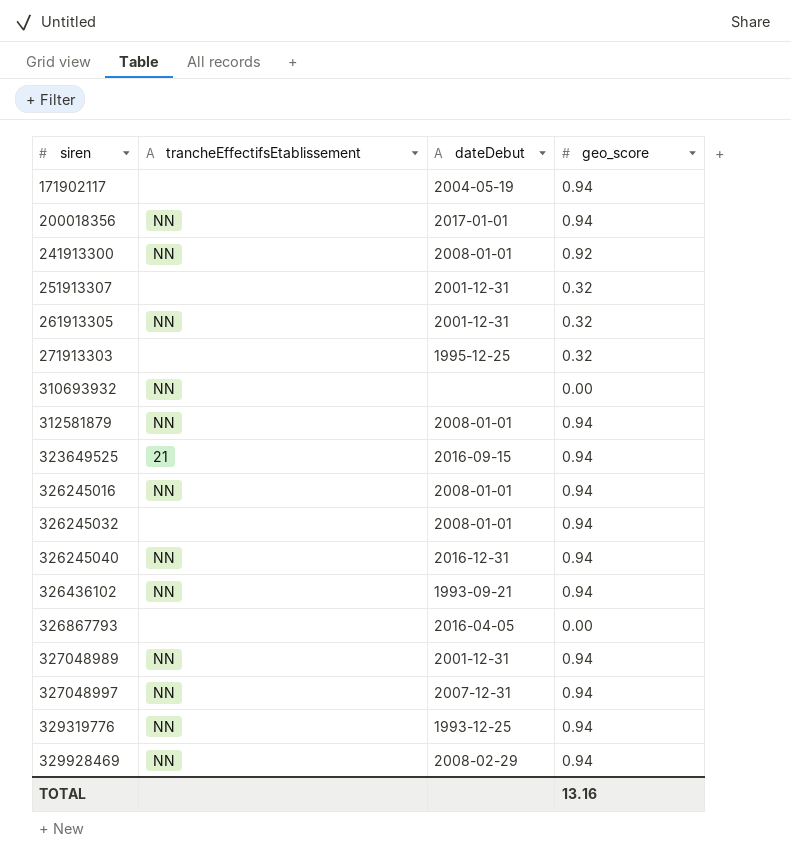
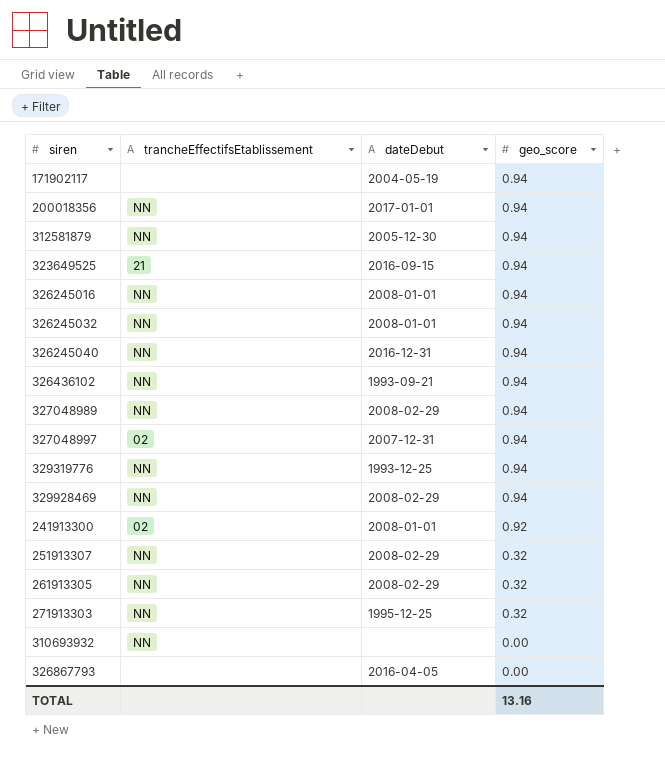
row order: siren ascending -> geo_score descending
312581879 | dateDebut: 2008-01-01 -> 2005-12-30
326245032 | trancheEffectifsEtablissement: none -> NN
327048989 | dateDebut: 2001-12-31 -> 2008-02-29
327048997 | trancheEffectifsEtablissement: NN -> 02
241913300 | trancheEffectifsEtablissement: NN -> 02
251913307 | trancheEffectifsEtablissement: none -> NN
251913307 | dateDebut: 2001-12-31 -> 2008-02-29
261913305 | dateDebut: 2001-12-31 -> 2008-02-29
271913303 | trancheEffectifsEtablissement: none -> NN

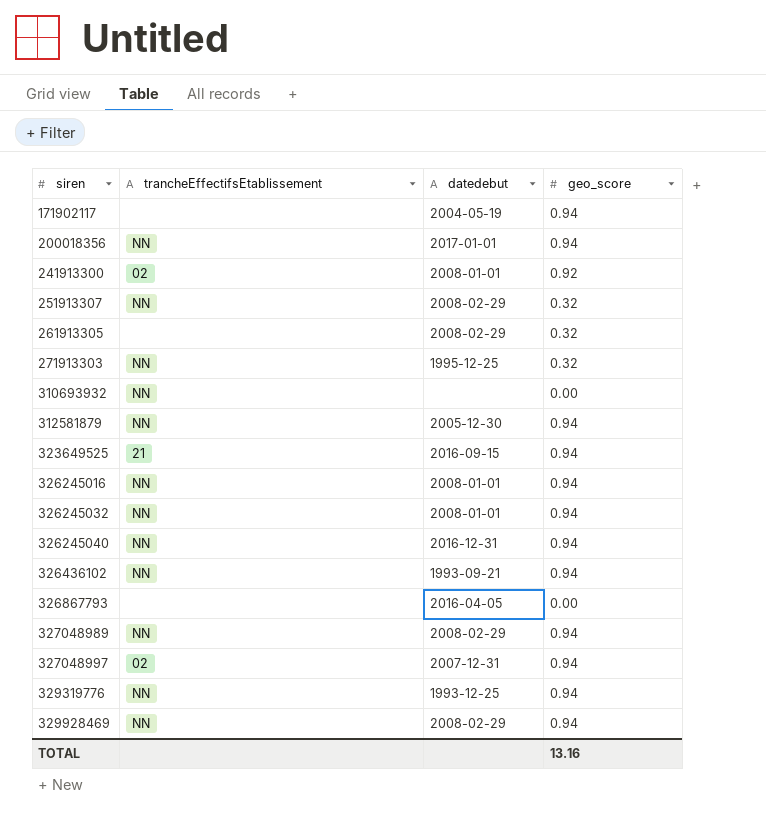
row order: geo_score descending -> siren ascending
column name: dateDebut -> datedebut
261913305 | trancheEffectifsEtablissement: NN -> none

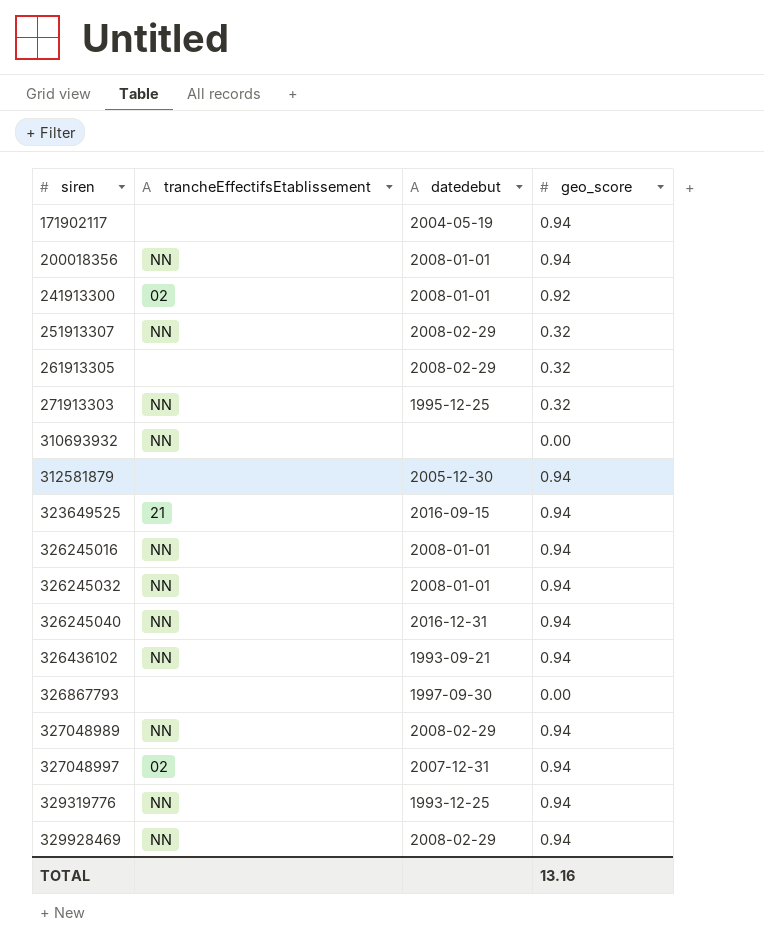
200018356 | datedebut: 2017-01-01 -> 2008-01-01
312581879 | trancheEffectifsEtablissement: NN -> none
326867793 | datedebut: 2016-04-05 -> 1997-09-30

